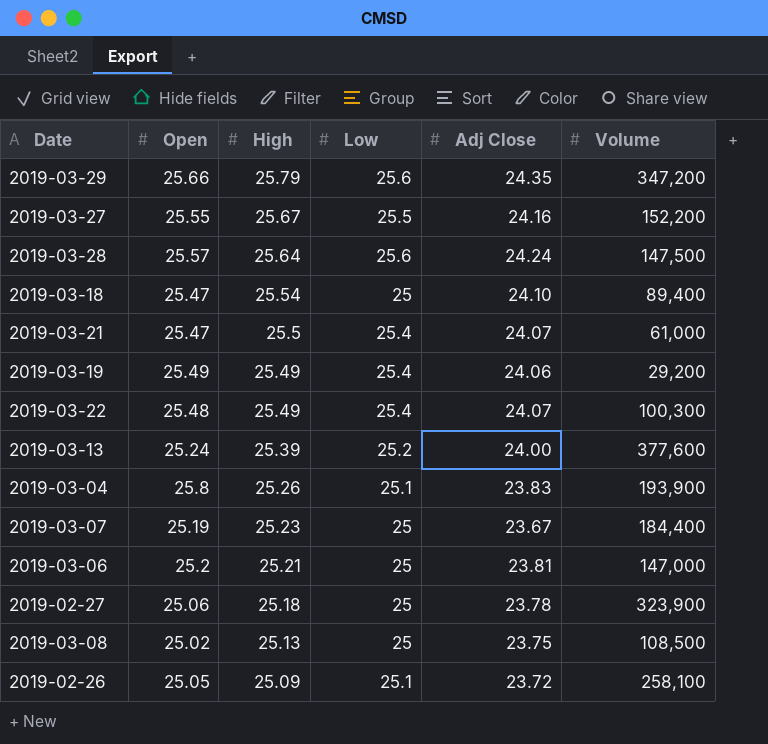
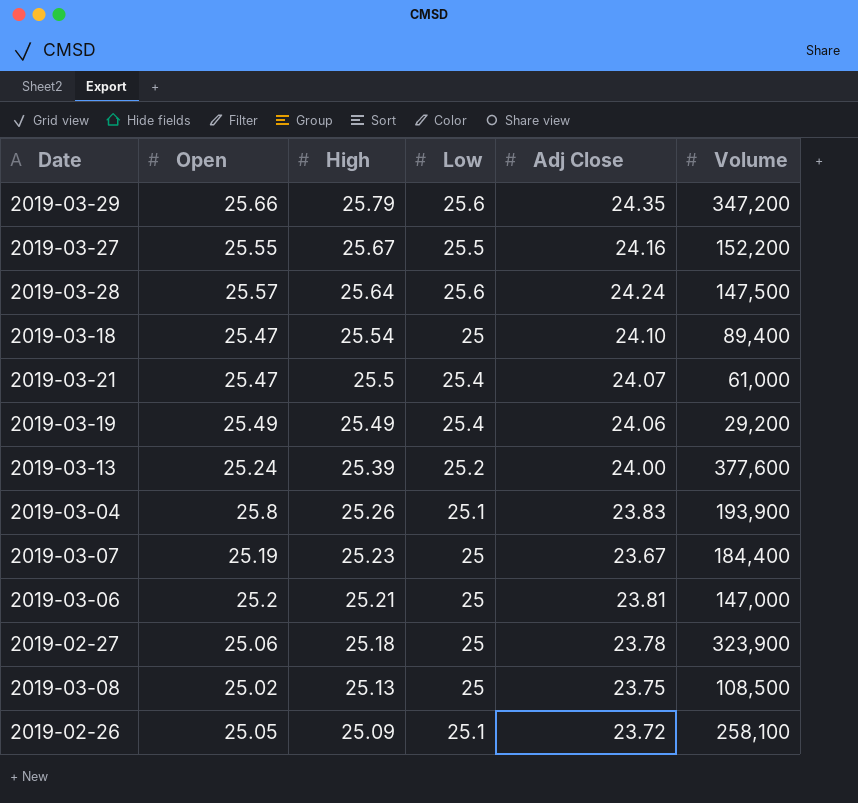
row 2019-03-22: 25.48 | 25.49 | 25.4 | 24.07 | 100,300 -> none

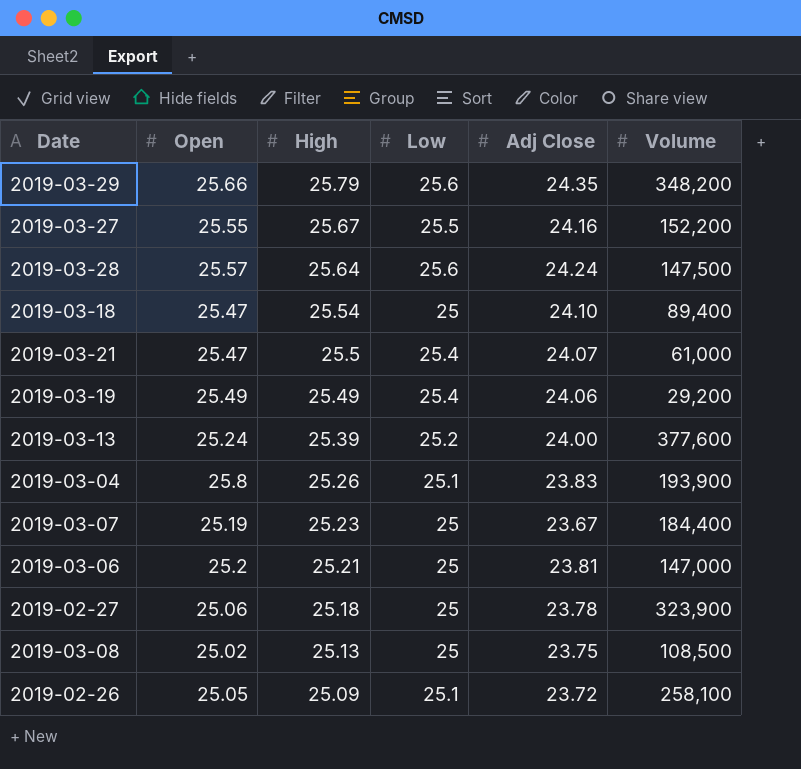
2019-03-29 | Volume: 347,200 -> 348,200

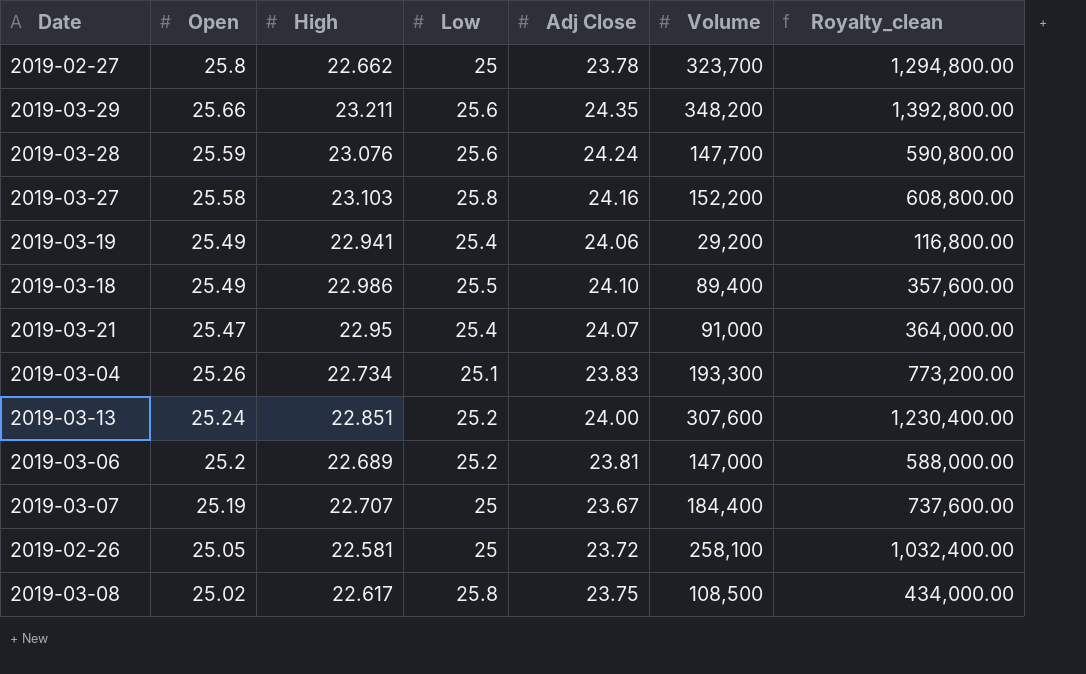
row order: High descending -> Open descending
column Royalty_clean | formula: none -> [Volume] * 4
2019-02-27 | Open: 25.06 -> 25.8
2019-02-27 | High: 25.18 -> 22.662
2019-02-27 | Volume: 323,900 -> 323,700
2019-03-29 | High: 25.79 -> 23.211
2019-03-28 | Open: 25.57 -> 25.59
2019-03-28 | High: 25.64 -> 23.076
2019-03-28 | Volume: 147,500 -> 147,700
2019-03-27 | Open: 25.55 -> 25.58
2019-03-27 | High: 25.67 -> 23.103
2019-03-27 | Low: 25.5 -> 25.8
2019-03-19 | High: 25.49 -> 22.941
2019-03-18 | Open: 25.47 -> 25.49
2019-03-18 | High: 25.54 -> 22.986
2019-03-18 | Low: 25 -> 25.5
2019-03-21 | High: 25.5 -> 22.95
2019-03-21 | Volume: 61,000 -> 91,000
2019-03-04 | Open: 25.8 -> 25.26
2019-03-04 | High: 25.26 -> 22.734
2019-03-04 | Volume: 193,900 -> 193,300
2019-03-13 | High: 25.39 -> 22.851
2019-03-13 | Volume: 377,600 -> 307,600
2019-03-06 | High: 25.21 -> 22.689
2019-03-06 | Low: 25 -> 25.2
2019-03-07 | High: 25.23 -> 22.707
2019-02-26 | High: 25.09 -> 22.581
2019-02-26 | Low: 25.1 -> 25
2019-03-08 | High: 25.13 -> 22.617
2019-03-08 | Low: 25 -> 25.8

